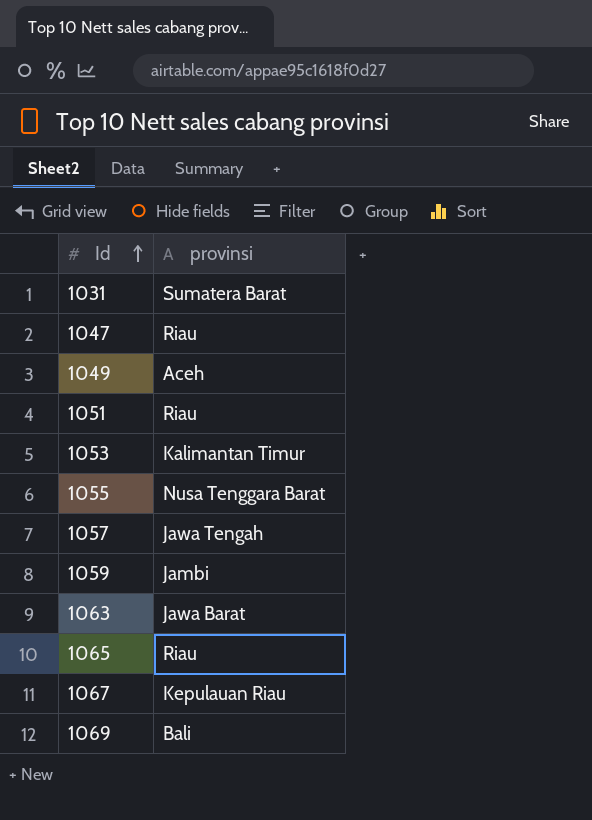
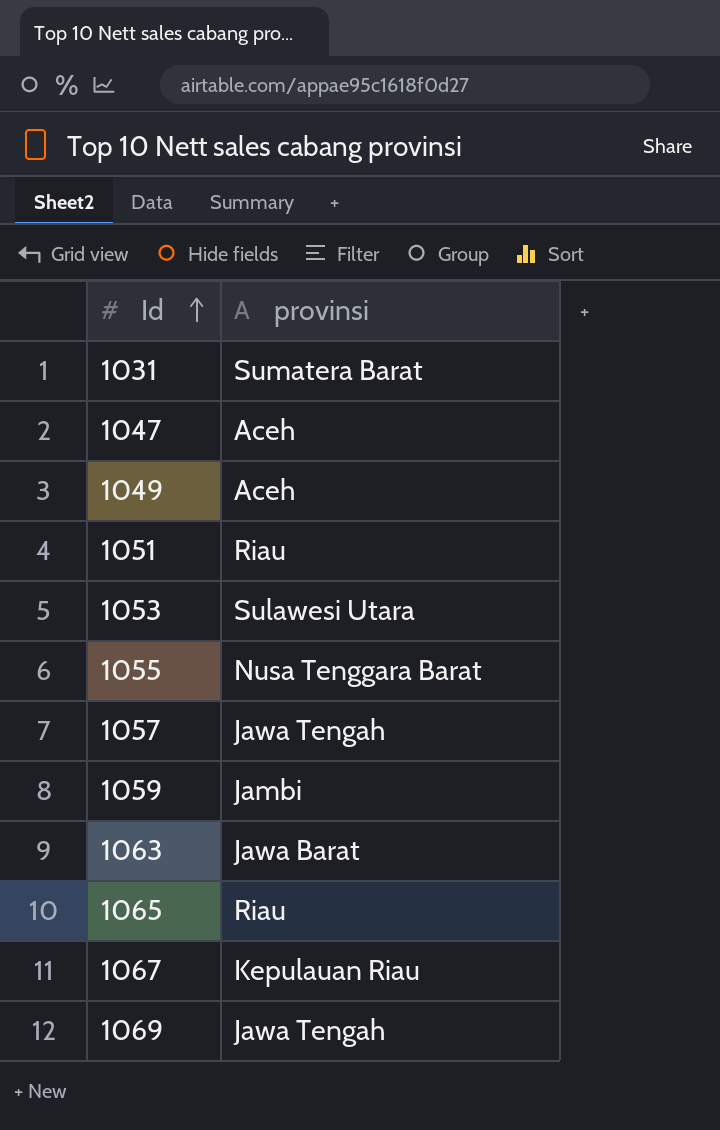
1047 | provinsi: Riau -> Aceh
1053 | provinsi: Kalimantan Timur -> Sulawesi Utara
1069 | provinsi: Bali -> Jawa Tengah

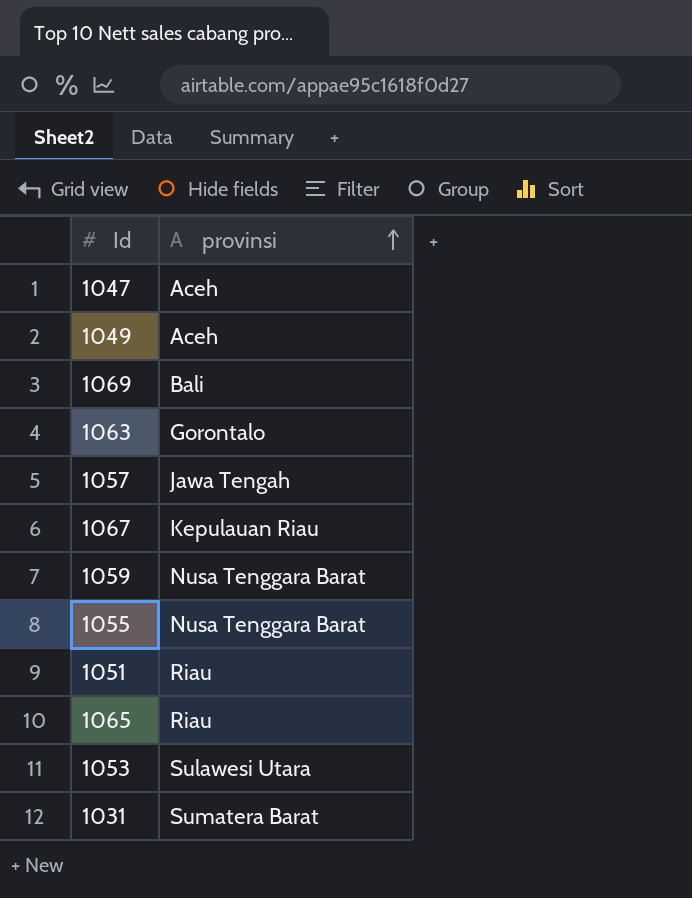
row order: Id ascending -> provinsi ascending
1069 | provinsi: Jawa Tengah -> Bali
1063 | provinsi: Jawa Barat -> Gorontalo
1059 | provinsi: Jambi -> Nusa Tenggara Barat

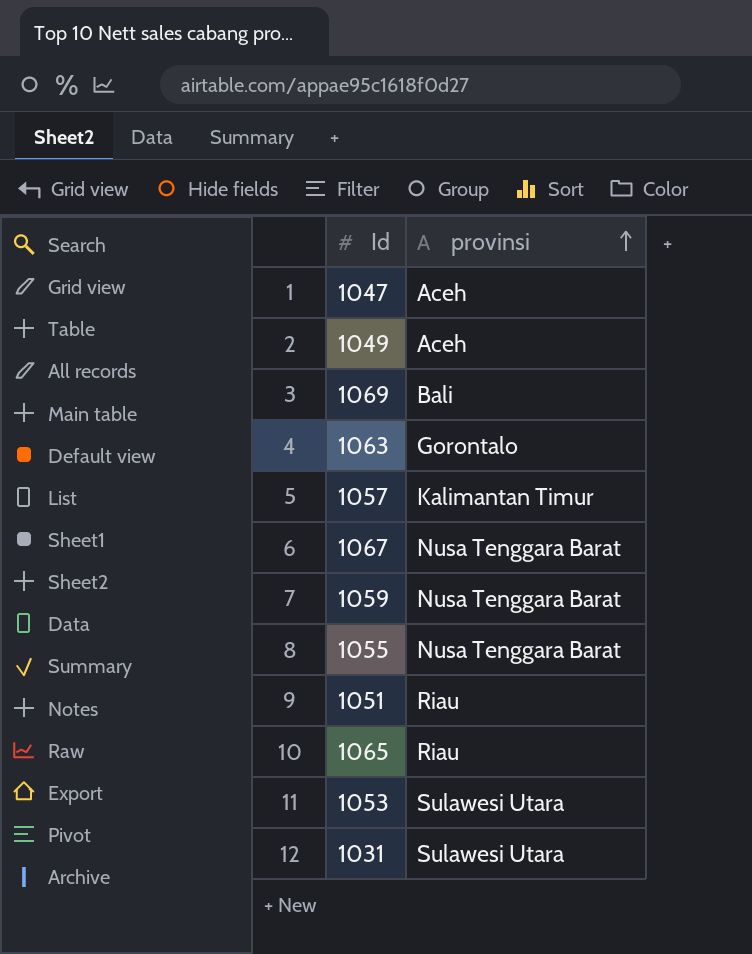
1057 | provinsi: Jawa Tengah -> Kalimantan Timur
1067 | provinsi: Kepulauan Riau -> Nusa Tenggara Barat
1031 | provinsi: Sumatera Barat -> Sulawesi Utara

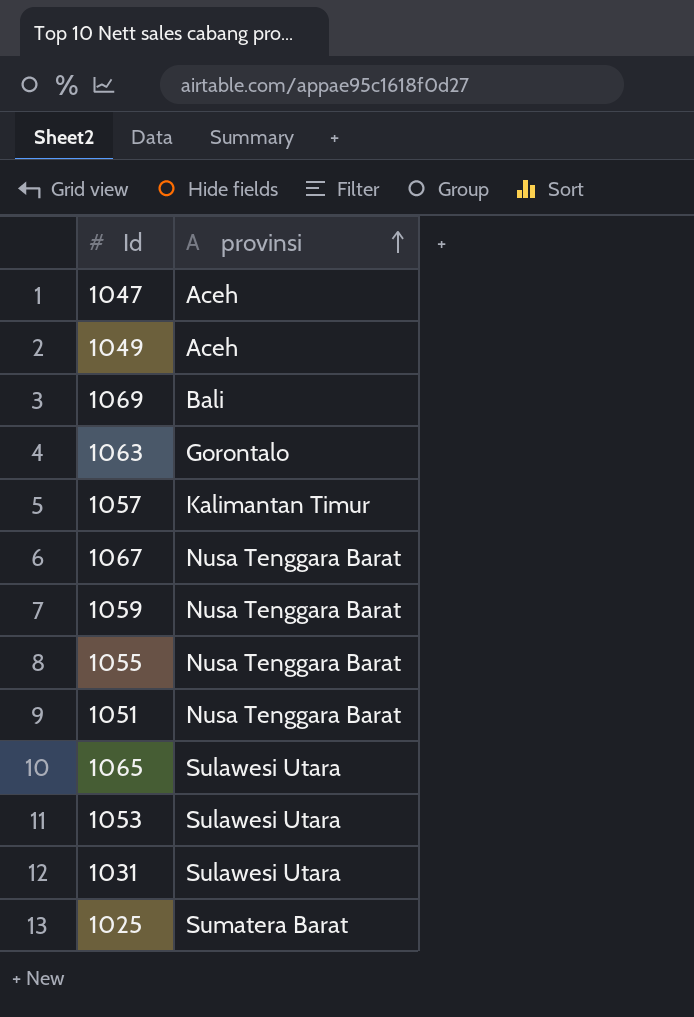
1051 | provinsi: Riau -> Nusa Tenggara Barat
1065 | provinsi: Riau -> Sulawesi Utara
row 1025: none -> Sumatera Barat

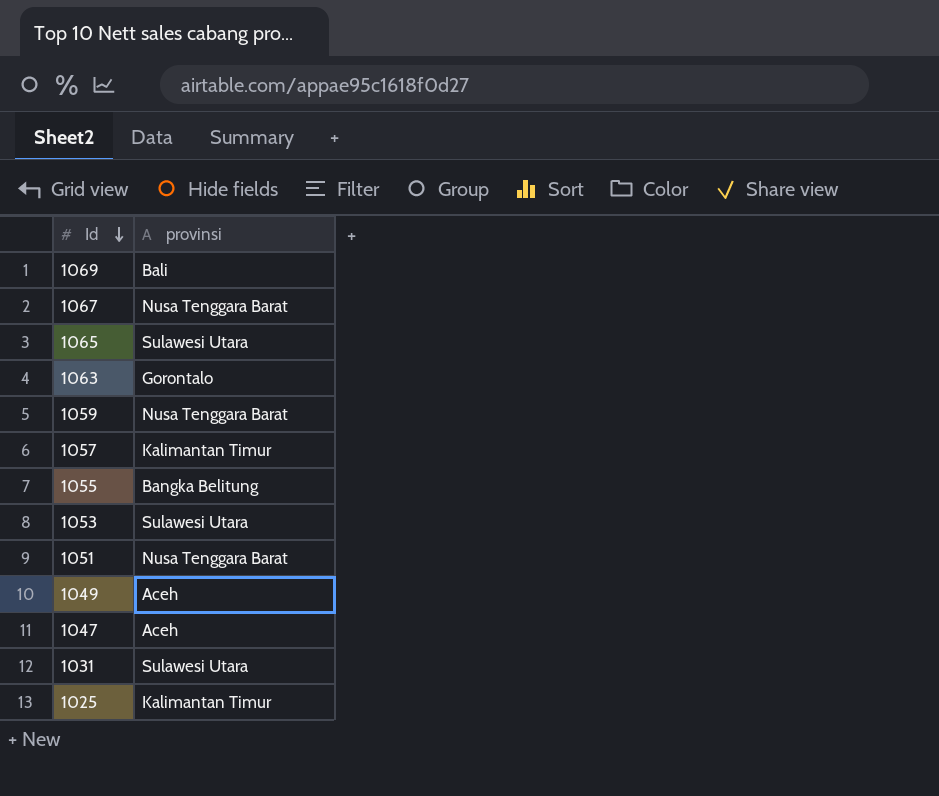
row order: provinsi ascending -> Id descending
1055 | provinsi: Nusa Tenggara Barat -> Bangka Belitung
1025 | provinsi: Sumatera Barat -> Kalimantan Timur

